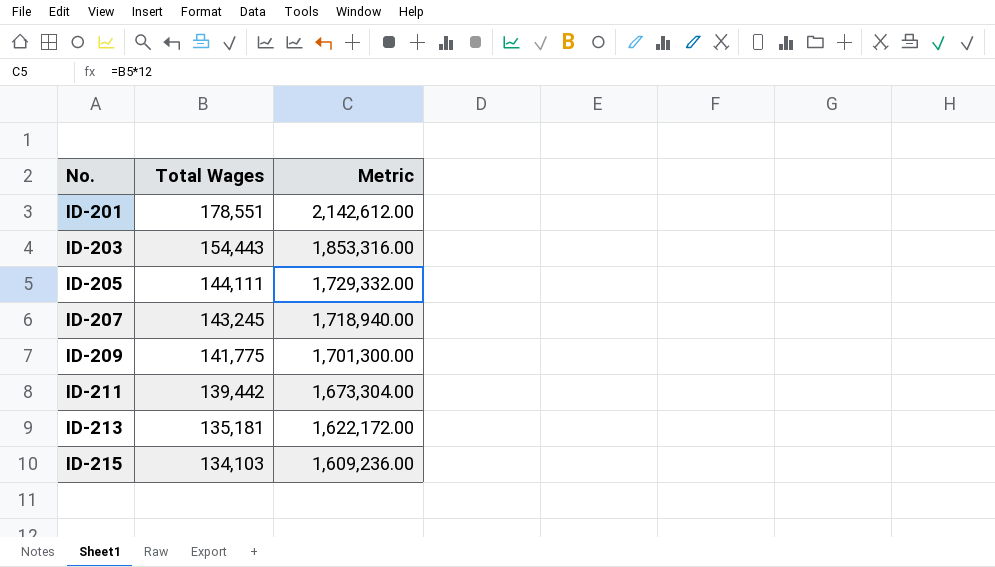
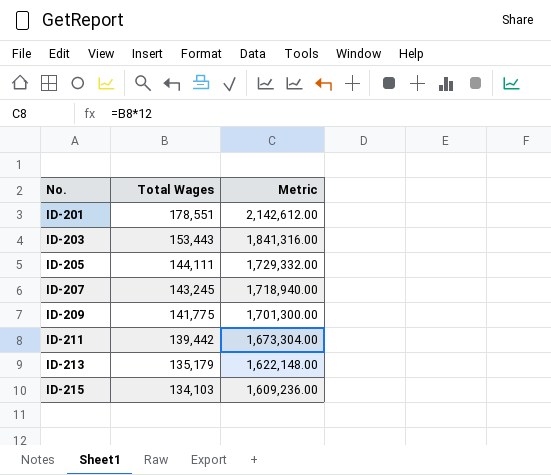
ID-203 | Total Wages: 154,443 -> 153,443
ID-203 | Metric: 1,853,316.00 -> 1,841,316.00
ID-213 | Total Wages: 135,181 -> 135,179
ID-213 | Metric: 1,622,172.00 -> 1,622,148.00

